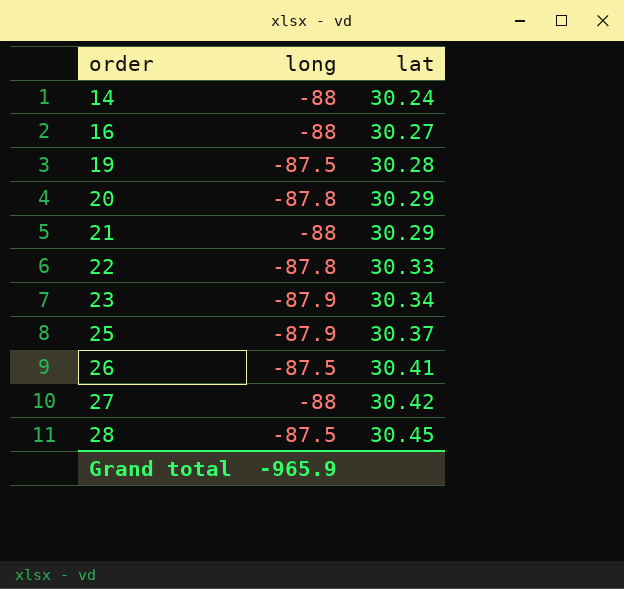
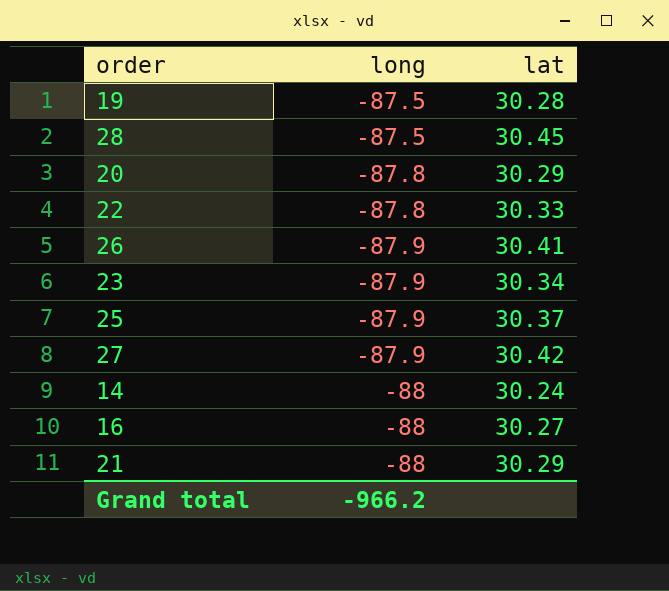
row order: order ascending -> long descending
26 | long: -87.5 -> -87.9
27 | long: -88 -> -87.9
Grand total | long: -965.9 -> -966.2

